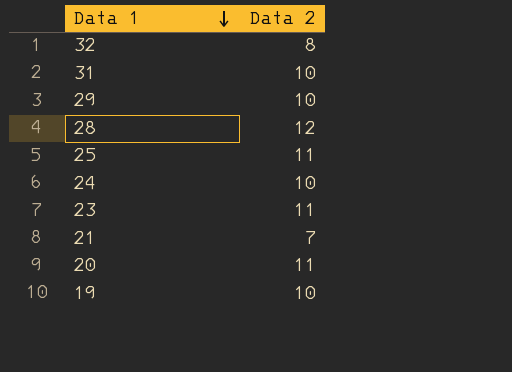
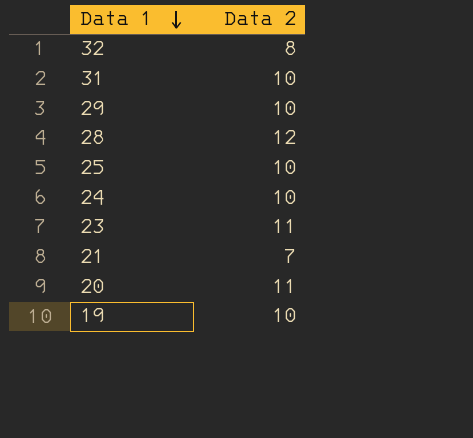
25 | Data 2: 11 -> 10

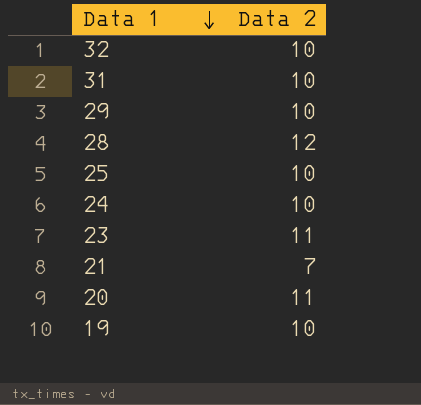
32 | Data 2: 8 -> 10

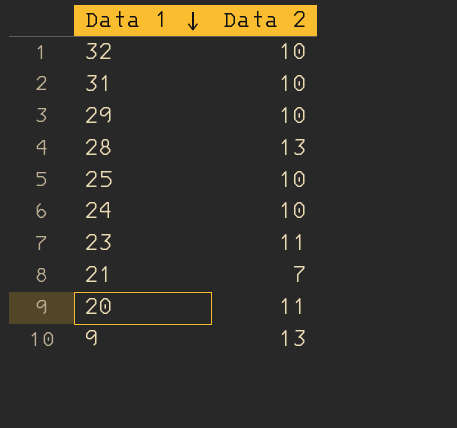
row 19: 10 -> none
28 | Data 2: 12 -> 13
row 9: none -> 13

